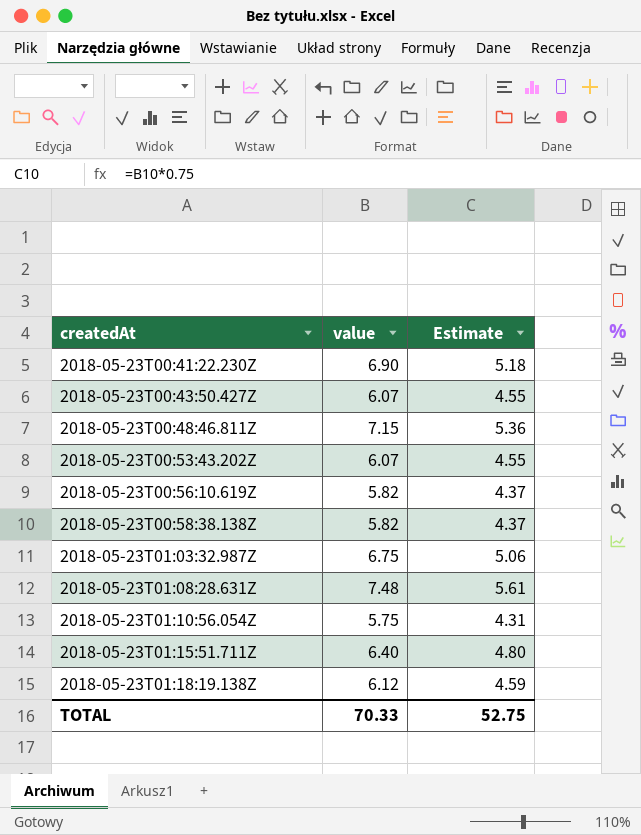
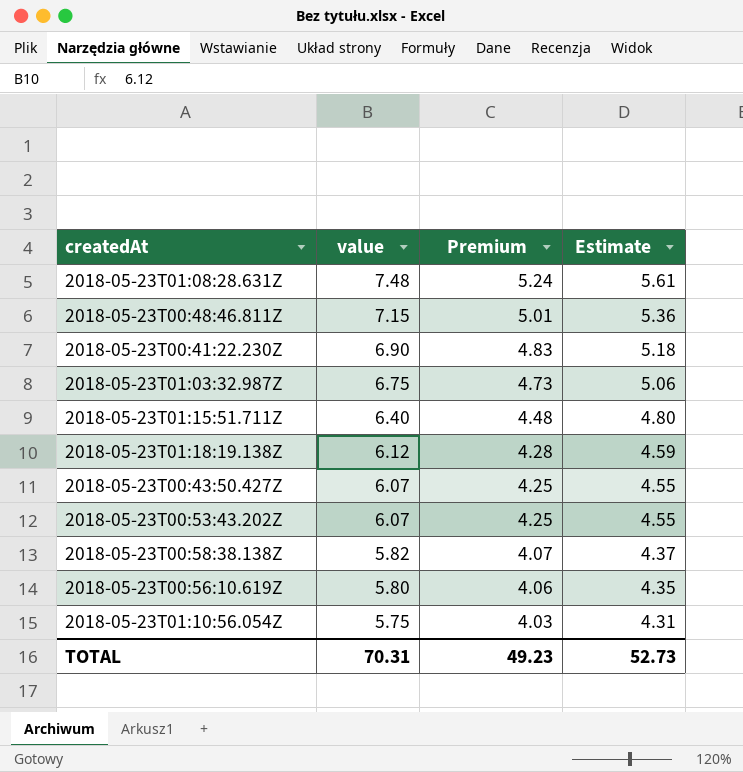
row order: createdAt ascending -> value descending
column Premium | formula: none -> [value] * 0.7
2018-05-23T00:56:10.619Z | value: 5.82 -> 5.80
2018-05-23T00:56:10.619Z | Estimate: 4.37 -> 4.35
TOTAL | value: 70.33 -> 70.31
TOTAL | Estimate: 52.75 -> 52.73

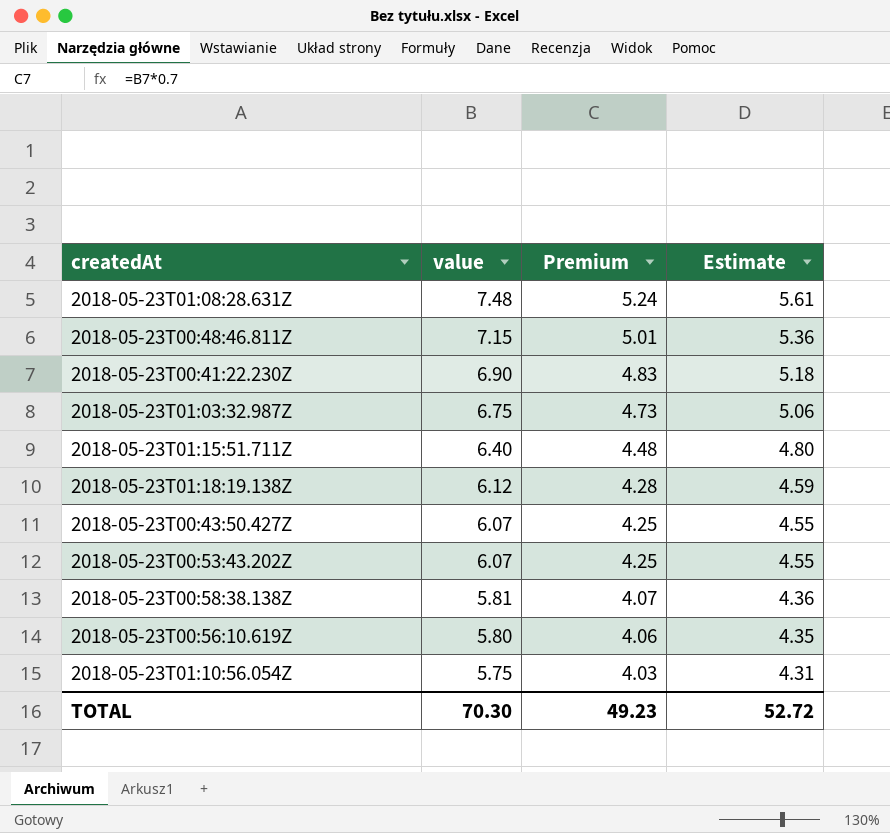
2018-05-23T00:58:38.138Z | value: 5.82 -> 5.81
2018-05-23T00:58:38.138Z | Estimate: 4.37 -> 4.36
TOTAL | value: 70.31 -> 70.30
TOTAL | Estimate: 52.73 -> 52.72

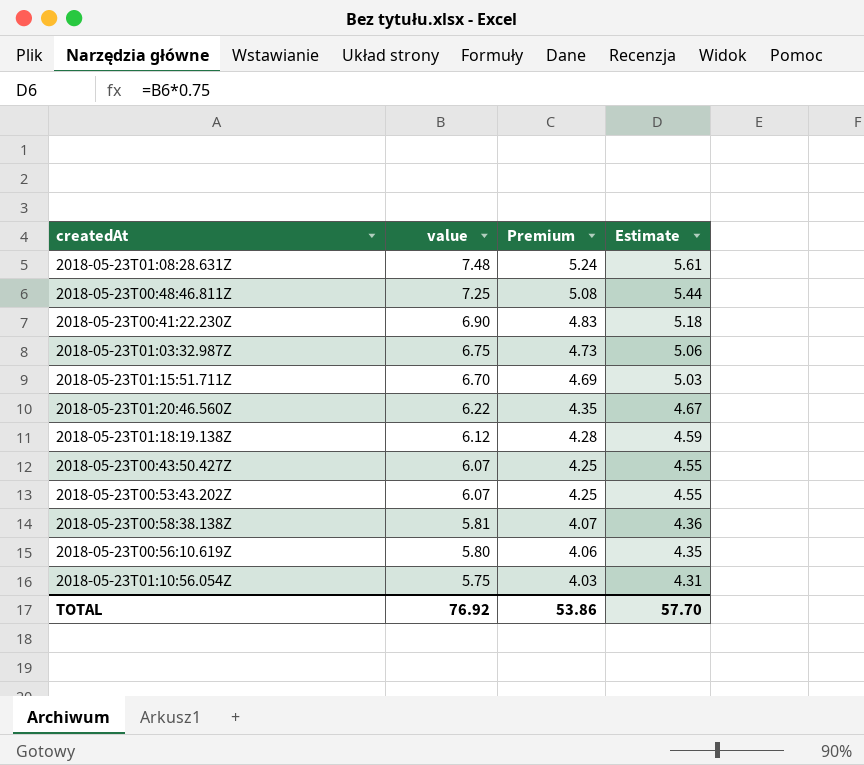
2018-05-23T00:48:46.811Z | value: 7.15 -> 7.25
2018-05-23T00:48:46.811Z | Premium: 5.01 -> 5.08
2018-05-23T00:48:46.811Z | Estimate: 5.36 -> 5.44
2018-05-23T01:15:51.711Z | value: 6.40 -> 6.70
2018-05-23T01:15:51.711Z | Premium: 4.48 -> 4.69
2018-05-23T01:15:51.711Z | Estimate: 4.80 -> 5.03
row 2018-05-23T01:20:46.560Z: none -> 6.22 | 4.35 | 4.67
TOTAL | value: 70.30 -> 76.92
TOTAL | Premium: 49.23 -> 53.86
TOTAL | Estimate: 52.72 -> 57.70

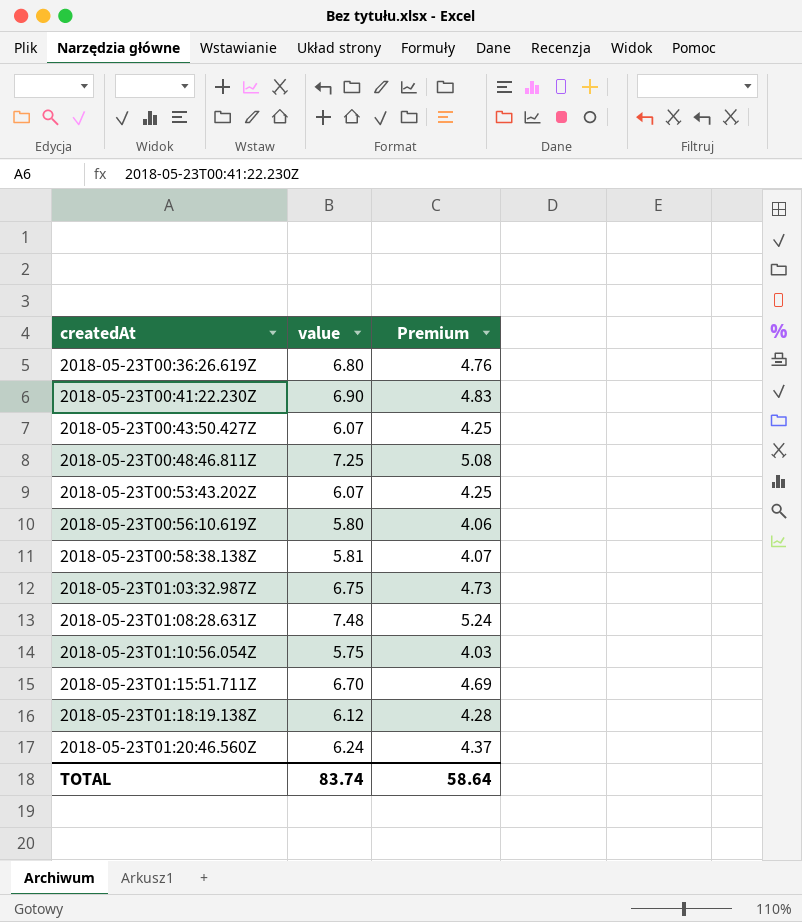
row order: value descending -> createdAt ascending
column Estimate | formula: [value] * 0.75 -> none
row 2018-05-23T00:36:26.619Z: none -> 6.80 | 4.76
2018-05-23T01:20:46.560Z | value: 6.22 -> 6.24
2018-05-23T01:20:46.560Z | Premium: 4.35 -> 4.37
TOTAL | value: 76.92 -> 83.74
TOTAL | Premium: 53.86 -> 58.64

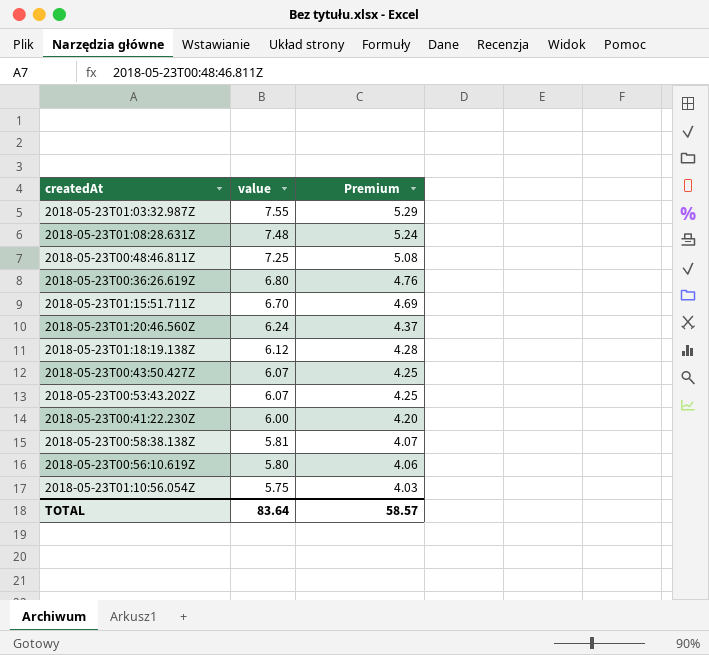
row order: createdAt ascending -> value descending
2018-05-23T01:03:32.987Z | value: 6.75 -> 7.55
2018-05-23T01:03:32.987Z | Premium: 4.73 -> 5.29
2018-05-23T00:41:22.230Z | value: 6.90 -> 6.00
2018-05-23T00:41:22.230Z | Premium: 4.83 -> 4.20
TOTAL | value: 83.74 -> 83.64
TOTAL | Premium: 58.64 -> 58.57

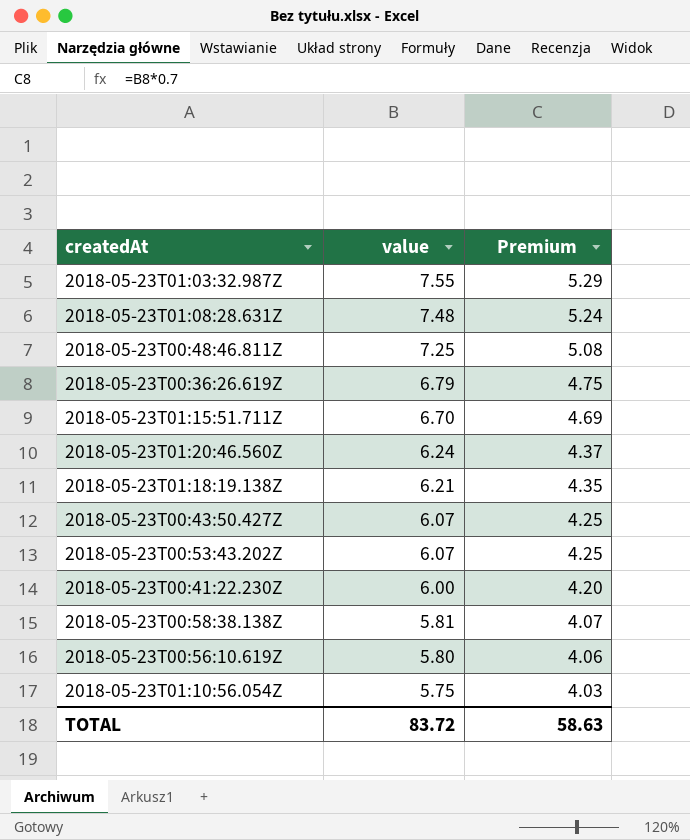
2018-05-23T00:36:26.619Z | value: 6.80 -> 6.79
2018-05-23T00:36:26.619Z | Premium: 4.76 -> 4.75
2018-05-23T01:18:19.138Z | value: 6.12 -> 6.21
2018-05-23T01:18:19.138Z | Premium: 4.28 -> 4.35
TOTAL | value: 83.64 -> 83.72
TOTAL | Premium: 58.57 -> 58.63

